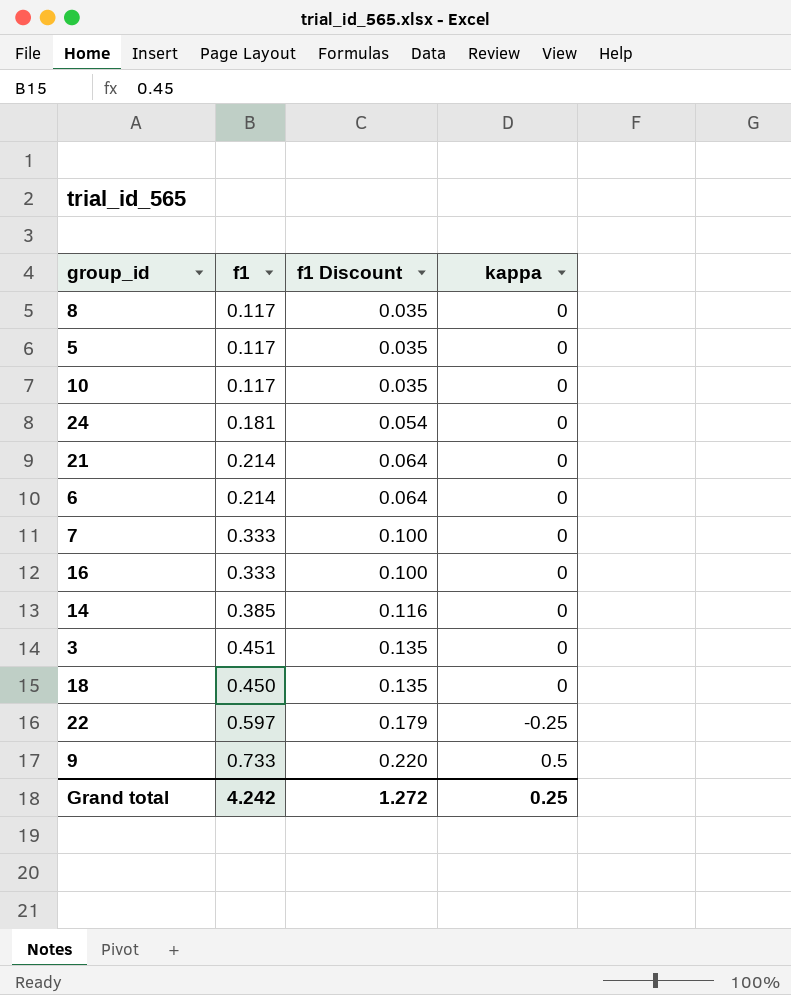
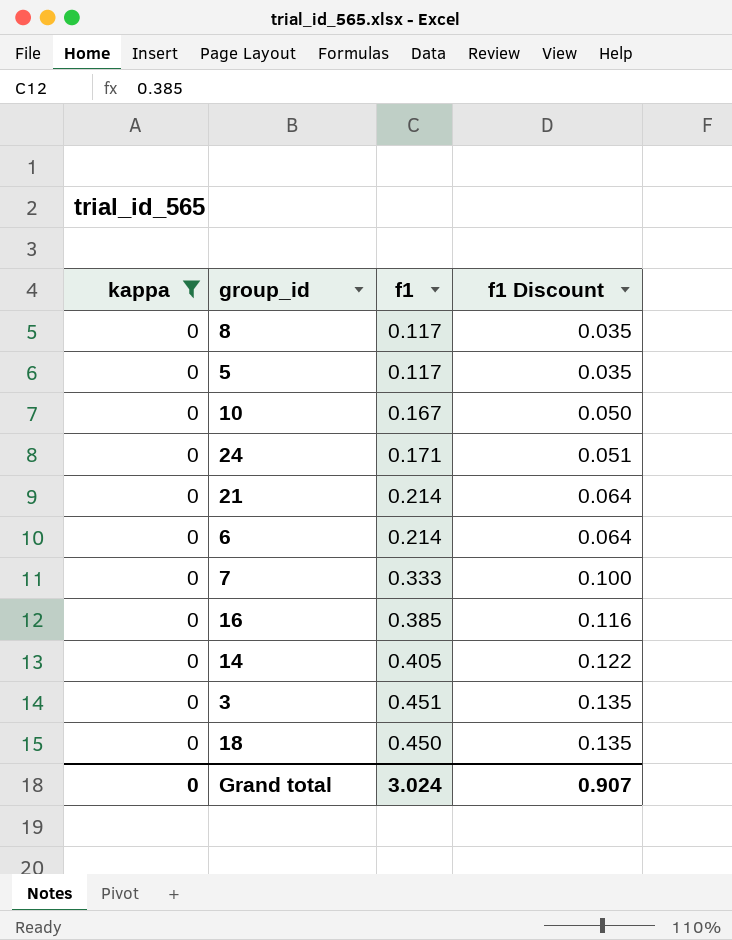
filter: none -> kappa = 0
column kappa | position: 4 -> 1
10 | f1: 0.117 -> 0.167
10 | f1 Discount: 0.035 -> 0.050
24 | f1: 0.181 -> 0.171
24 | f1 Discount: 0.054 -> 0.051
16 | f1: 0.333 -> 0.385
16 | f1 Discount: 0.100 -> 0.116
14 | f1: 0.385 -> 0.405
14 | f1 Discount: 0.116 -> 0.122
Grand total | kappa: 0.25 -> 0
Grand total | f1: 4.242 -> 3.024
Grand total | f1 Discount: 1.272 -> 0.907

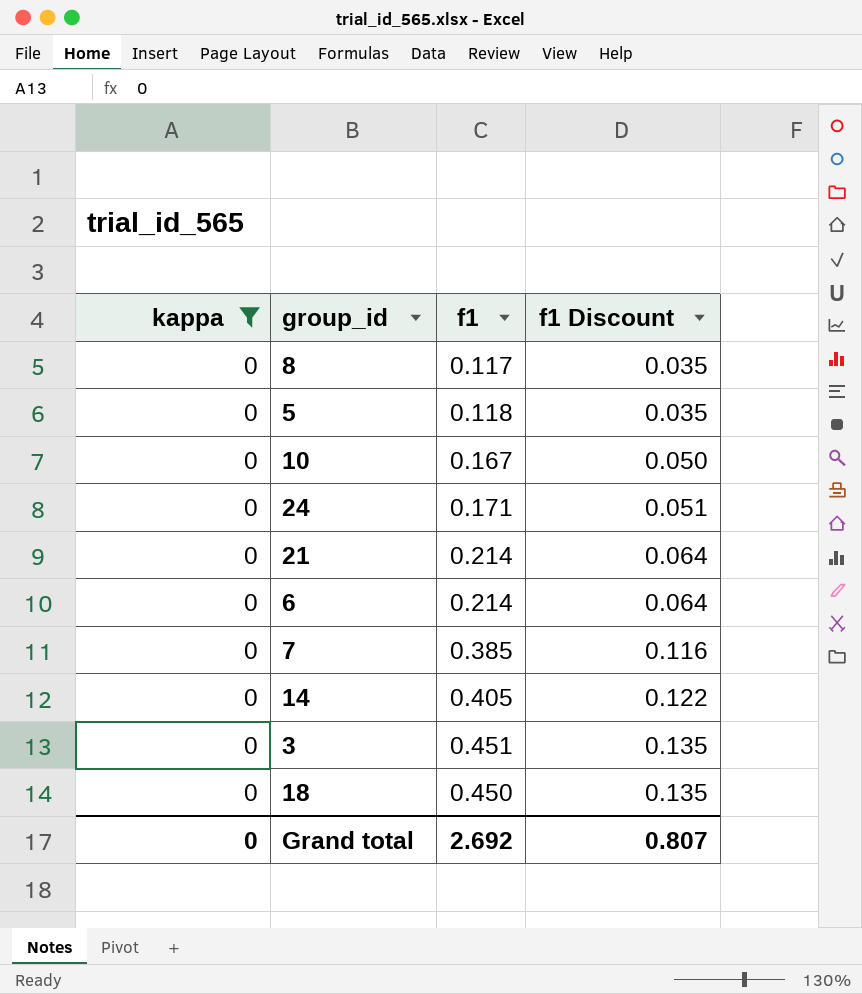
row 16: 0 | 0.385 | 0.116 -> none
5 | f1: 0.117 -> 0.118
7 | f1: 0.333 -> 0.385
7 | f1 Discount: 0.100 -> 0.116
Grand total | f1: 3.024 -> 2.692
Grand total | f1 Discount: 0.907 -> 0.807

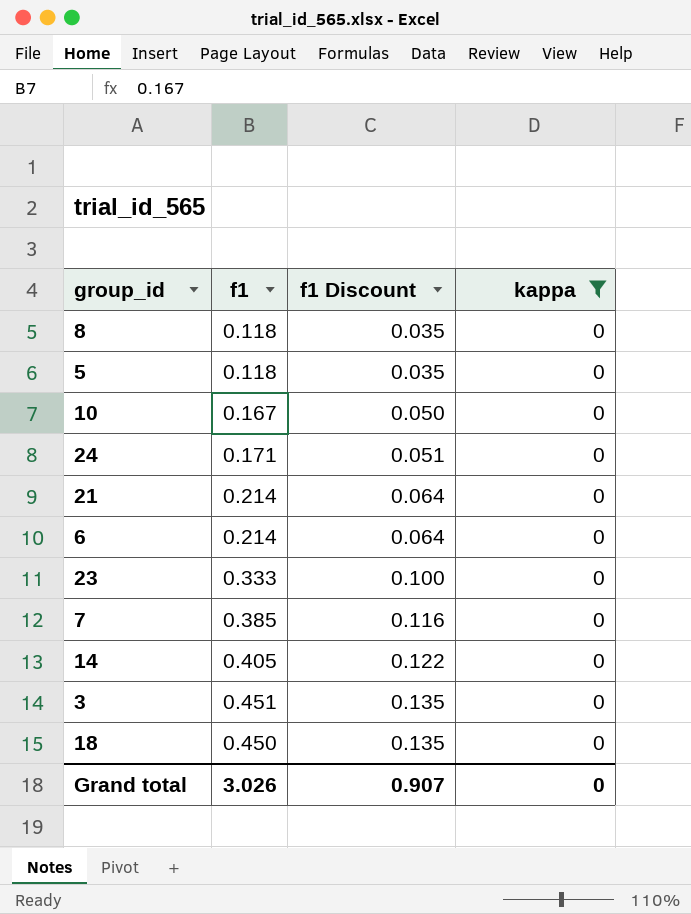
column kappa | position: 1 -> 4
8 | f1: 0.117 -> 0.118
row 23: none -> 0.333 | 0.100 | 0
Grand total | f1: 2.692 -> 3.026
Grand total | f1 Discount: 0.807 -> 0.907

